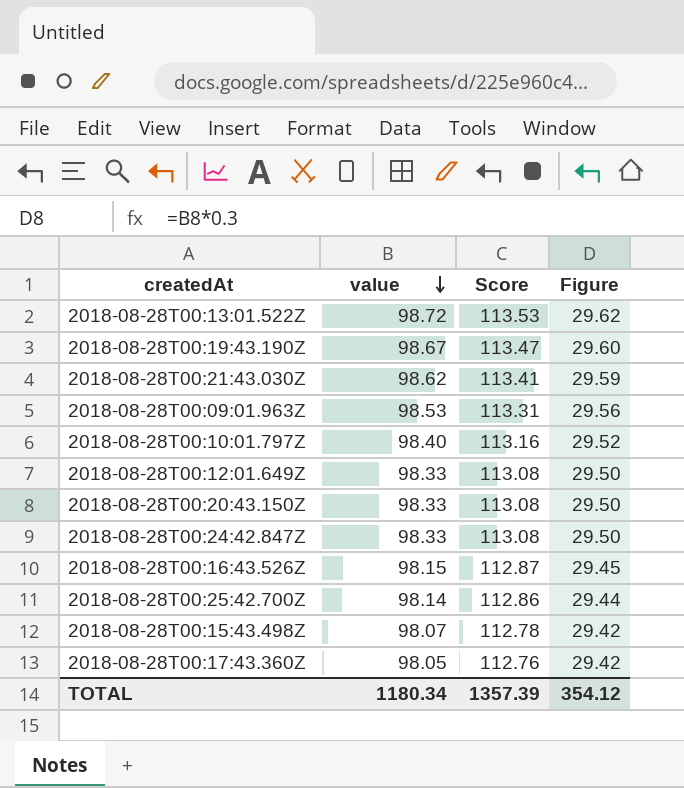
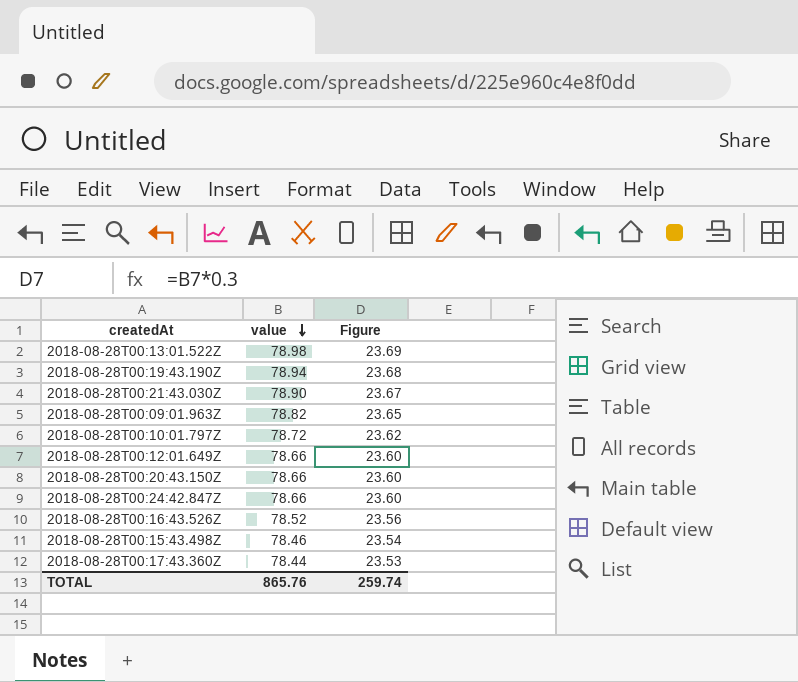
column Score | formula: [value] * 1.15 -> none
row 2018-08-28T00:25:42.700Z: 98.14 | 112.86 | 29.44 -> none
2018-08-28T00:13:01.522Z | value: 98.72 -> 78.98
2018-08-28T00:13:01.522Z | Figure: 29.62 -> 23.69
2018-08-28T00:19:43.190Z | value: 98.67 -> 78.94
2018-08-28T00:19:43.190Z | Figure: 29.60 -> 23.68
2018-08-28T00:21:43.030Z | value: 98.62 -> 78.90
2018-08-28T00:21:43.030Z | Figure: 29.59 -> 23.67
2018-08-28T00:09:01.963Z | value: 98.53 -> 78.82
2018-08-28T00:09:01.963Z | Figure: 29.56 -> 23.65
2018-08-28T00:10:01.797Z | value: 98.40 -> 78.72
2018-08-28T00:10:01.797Z | Figure: 29.52 -> 23.62
2018-08-28T00:12:01.649Z | value: 98.33 -> 78.66
2018-08-28T00:12:01.649Z | Figure: 29.50 -> 23.60
2018-08-28T00:20:43.150Z | value: 98.33 -> 78.66
2018-08-28T00:20:43.150Z | Figure: 29.50 -> 23.60
2018-08-28T00:24:42.847Z | value: 98.33 -> 78.66
2018-08-28T00:24:42.847Z | Figure: 29.50 -> 23.60
2018-08-28T00:16:43.526Z | value: 98.15 -> 78.52
2018-08-28T00:16:43.526Z | Figure: 29.45 -> 23.56
2018-08-28T00:15:43.498Z | value: 98.07 -> 78.46
2018-08-28T00:15:43.498Z | Figure: 29.42 -> 23.54
2018-08-28T00:17:43.360Z | value: 98.05 -> 78.44
2018-08-28T00:17:43.360Z | Figure: 29.42 -> 23.53
TOTAL | value: 1180.34 -> 865.76
TOTAL | Figure: 354.12 -> 259.74

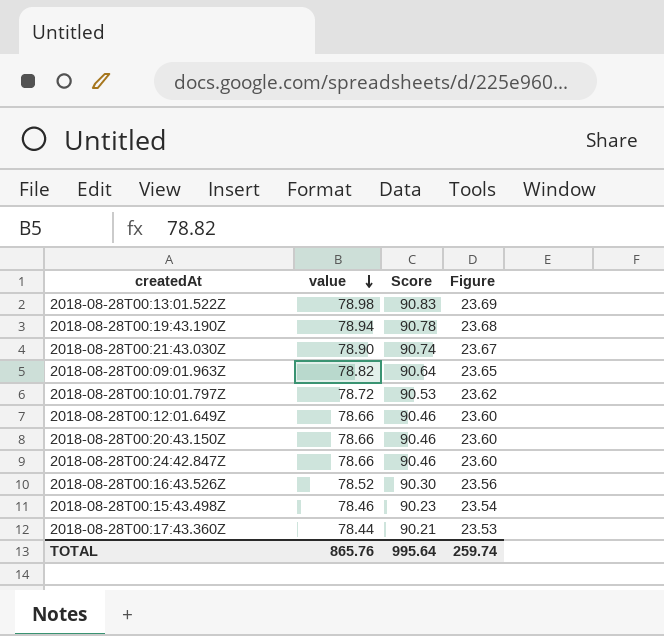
column Score | formula: none -> [value] * 1.15

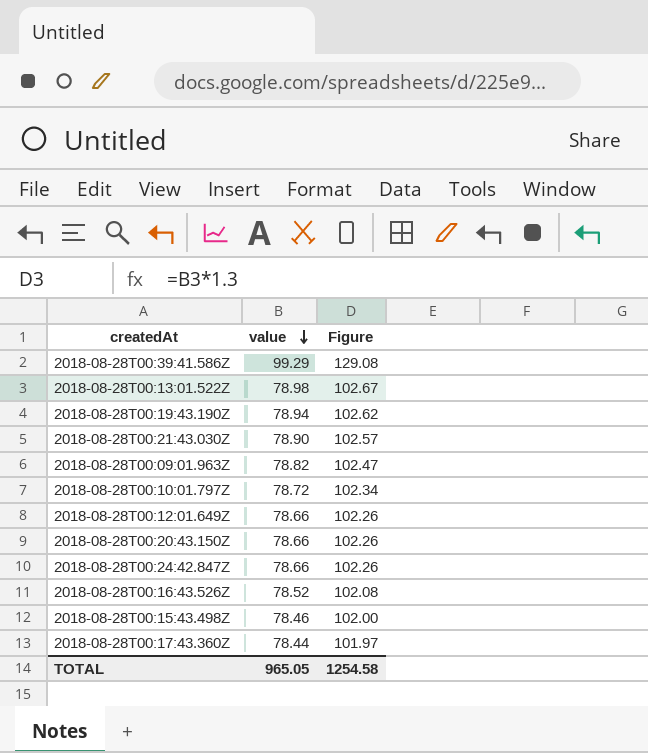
column Score | formula: [value] * 1.15 -> none
column Figure | formula: [value] * 0.3 -> [value] * 1.3
row 2018-08-28T00:39:41.586Z: none -> 99.29 | 129.08
TOTAL | value: 865.76 -> 965.05
TOTAL | Figure: 259.74 -> 1254.58

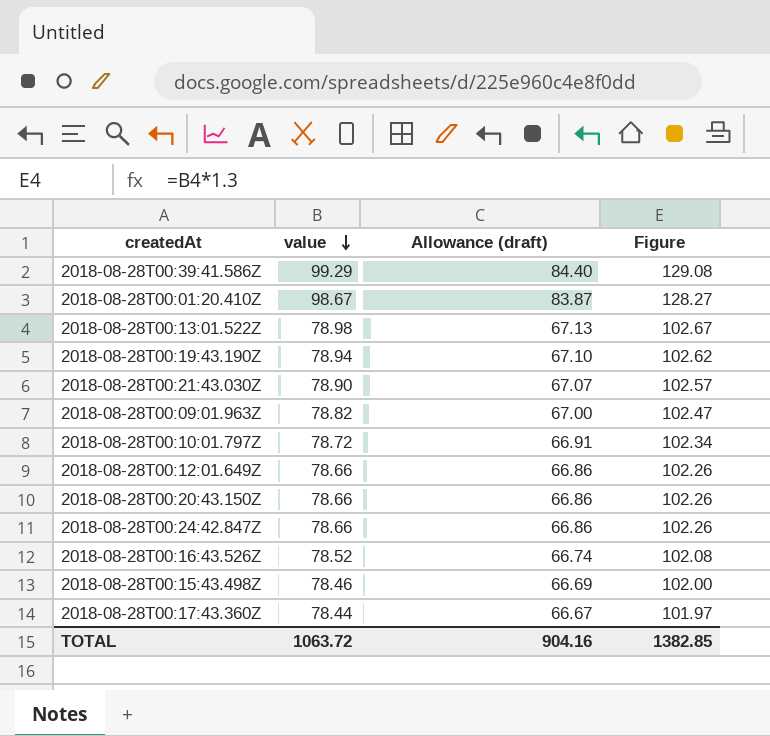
column Allowance (draft) | formula: none -> [value] * 0.85
row 2018-08-28T00:01:20.410Z: none -> 98.67 | 83.87 | 128.27
TOTAL | value: 965.05 -> 1063.72
TOTAL | Figure: 1254.58 -> 1382.85

